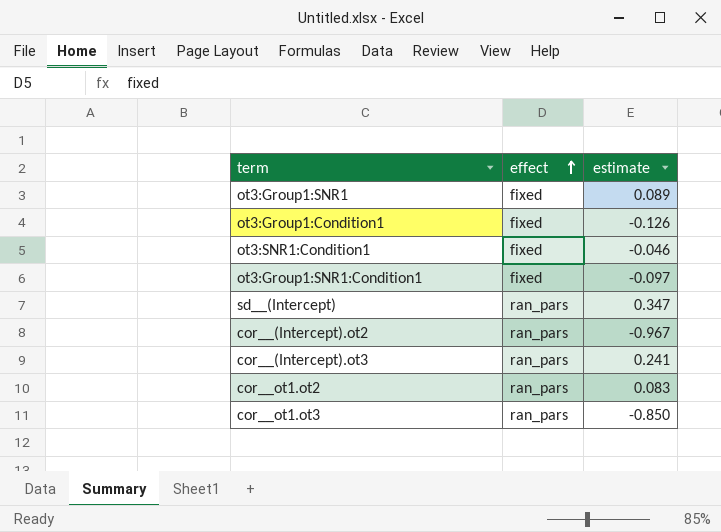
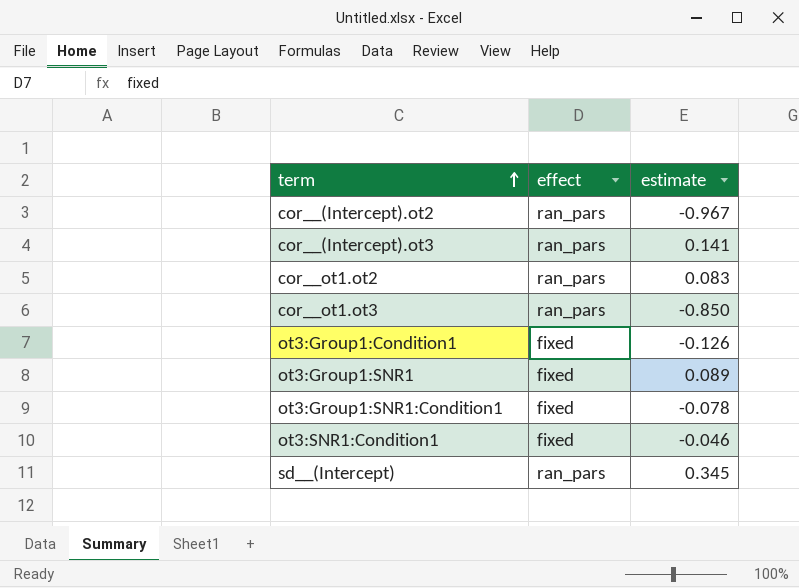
row order: effect ascending -> term ascending
cor__(Intercept).ot3 | estimate: 0.241 -> 0.141
ot3:Group1:SNR1:Condition1 | estimate: -0.097 -> -0.078
sd__(Intercept) | estimate: 0.347 -> 0.345

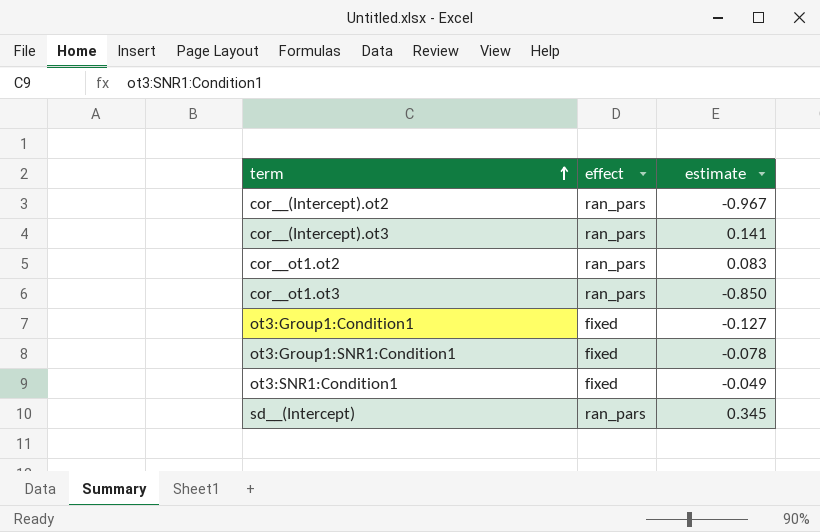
row ot3:Group1:SNR1: fixed | 0.089 -> none
ot3:Group1:Condition1 | estimate: -0.126 -> -0.127
ot3:SNR1:Condition1 | estimate: -0.046 -> -0.049

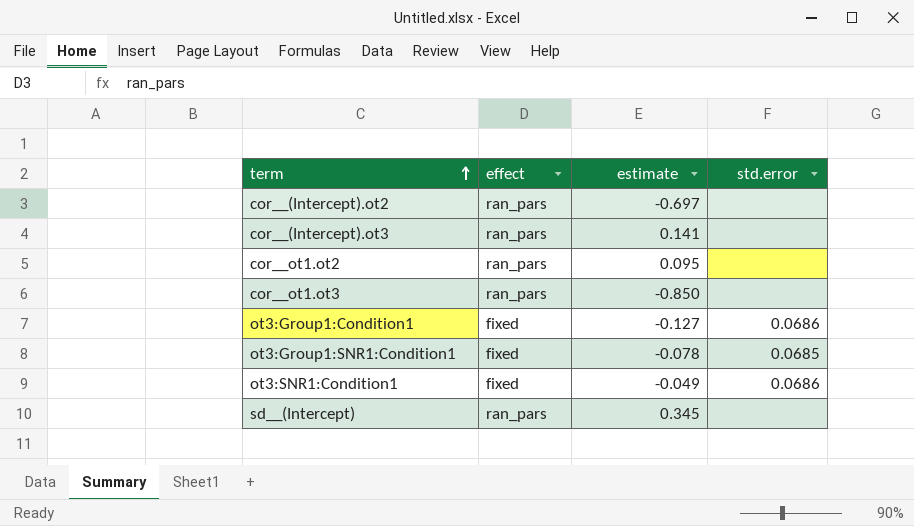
column std.error | position: none -> 4
cor__(Intercept).ot2 | estimate: -0.967 -> -0.697
cor__ot1.ot2 | estimate: 0.083 -> 0.095

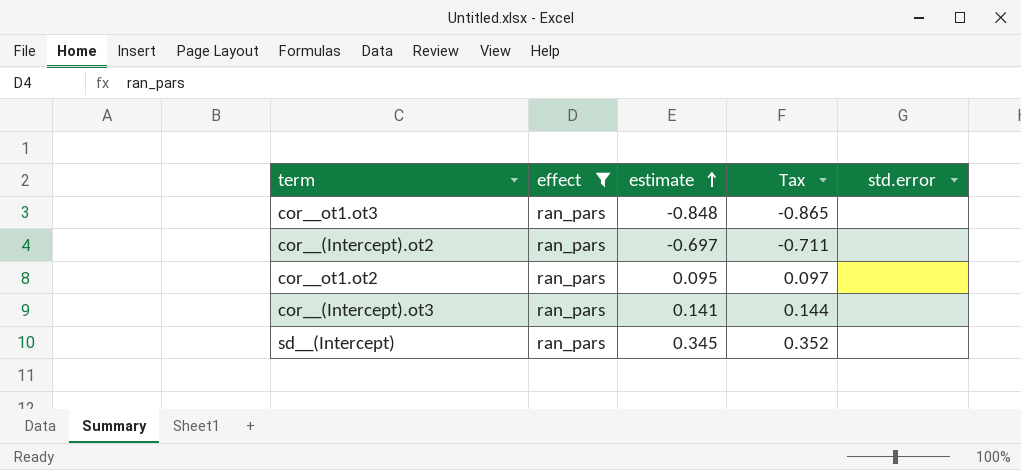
filter: none -> effect = ran_pars
row order: term ascending -> estimate ascending
column Tax | formula: none -> [estimate] * 1.02
cor__ot1.ot3 | estimate: -0.850 -> -0.848

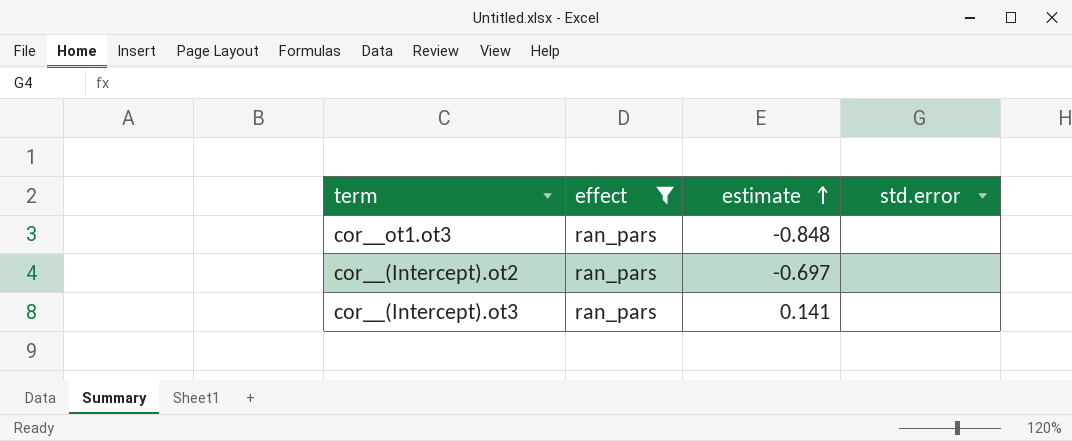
column Tax | formula: [estimate] * 1.02 -> none
row cor__ot1.ot2: ran_pars | 0.095 | 0.097 | none -> none
row sd__(Intercept): ran_pars | 0.345 | 0.352 | none -> none

